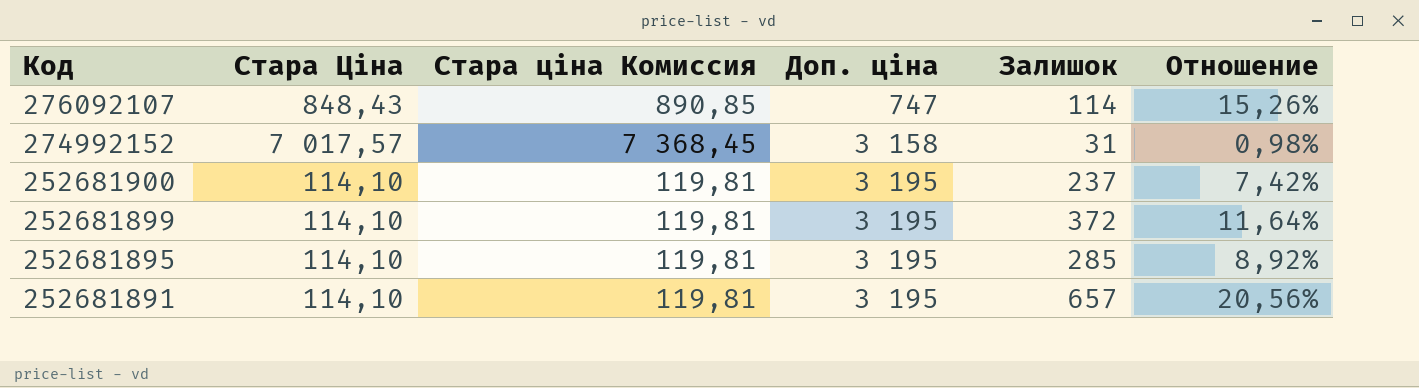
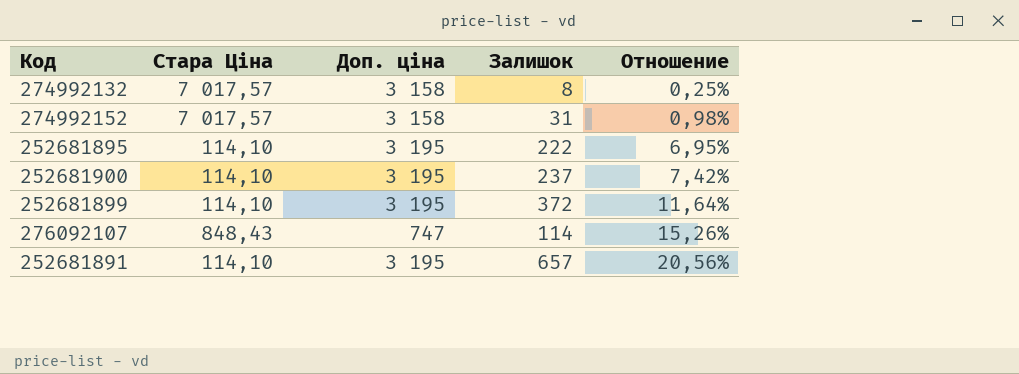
row order: Код descending -> Отношение ascending
column Стара ціна Комиссия | formula: [Стара Ціна] * 1,05 -> none
row 274992132: none -> 7 017,57 | 3 158 | 8 | 0,25%
252681895 | Залишок: 285 -> 222
252681895 | Отношение: 8,92% -> 6,95%

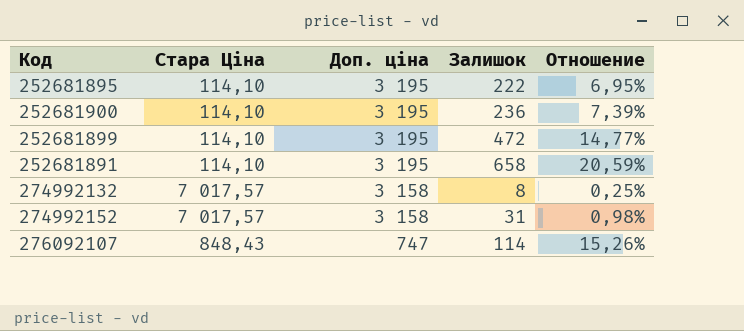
row order: Отношение ascending -> Доп. ціна descending
252681900 | Залишок: 237 -> 236
252681900 | Отношение: 7,42% -> 7,39%
252681899 | Залишок: 372 -> 472
252681899 | Отношение: 11,64% -> 14,77%
252681891 | Залишок: 657 -> 658
252681891 | Отношение: 20,56% -> 20,59%

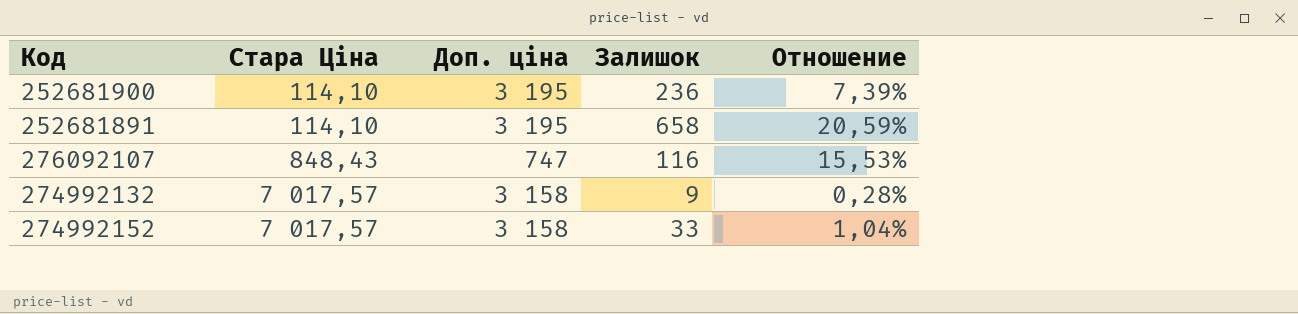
row order: Доп. ціна descending -> Стара Ціна ascending
row 252681895: 114,10 | 3 195 | 222 | 6,95% -> none
row 252681899: 114,10 | 3 195 | 472 | 14,77% -> none
276092107 | Залишок: 114 -> 116
276092107 | Отношение: 15,26% -> 15,53%
274992132 | Залишок: 8 -> 9
274992132 | Отношение: 0,25% -> 0,28%
274992152 | Залишок: 31 -> 33
274992152 | Отношение: 0,98% -> 1,04%

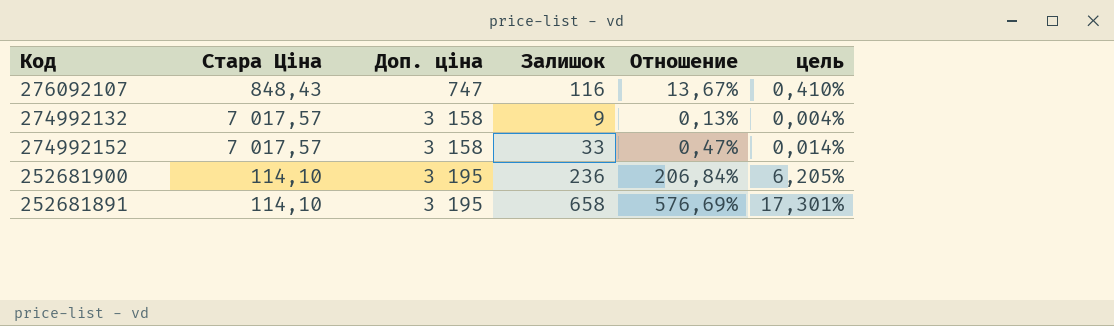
row order: Стара Ціна ascending -> Доп. ціна ascending
column Отношение | formula: [Залишок] / [Доп. ціна] -> [Залишок] / [Стара Ціна]
column цель | formula: none -> [Отношение] * 0,03

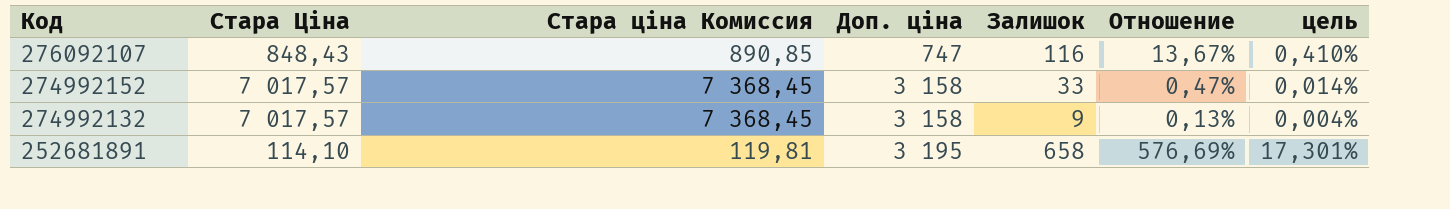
row order: Доп. ціна ascending -> Код descending
column Стара ціна Комиссия | formula: none -> [Стара Ціна] * 1,05
row 252681900: 114,10 | 3 195 | 236 | 206,84% | 6,205% -> none

